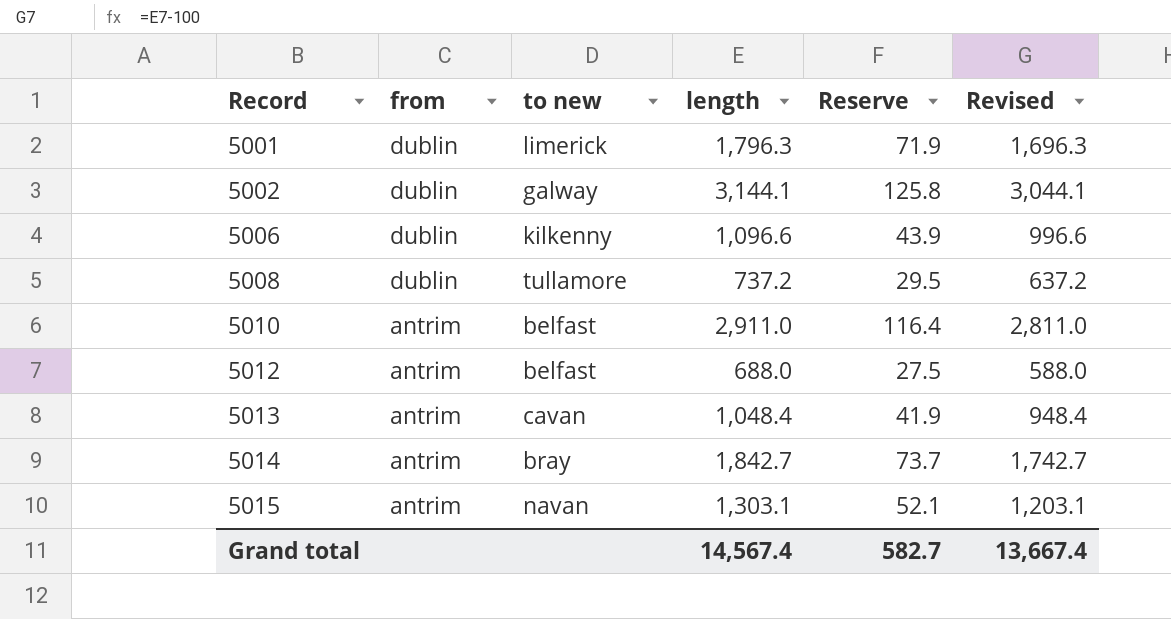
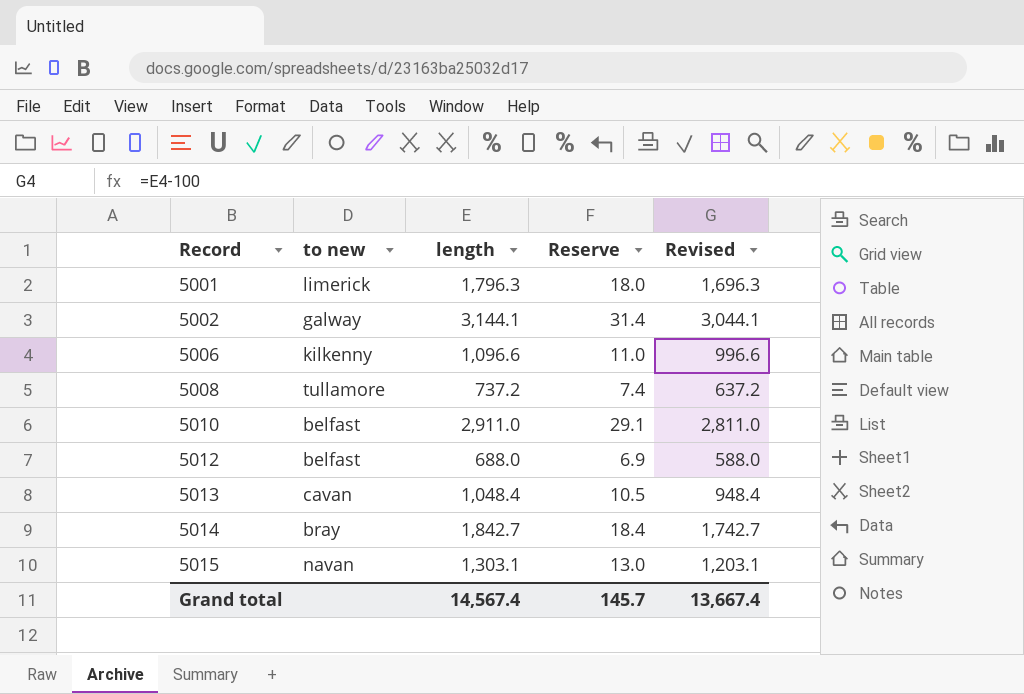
column from | position: 2 -> none
column Reserve | formula: [length] * 0.04 -> [length] * 0.01
Grand total | Reserve: 582.7 -> 145.7

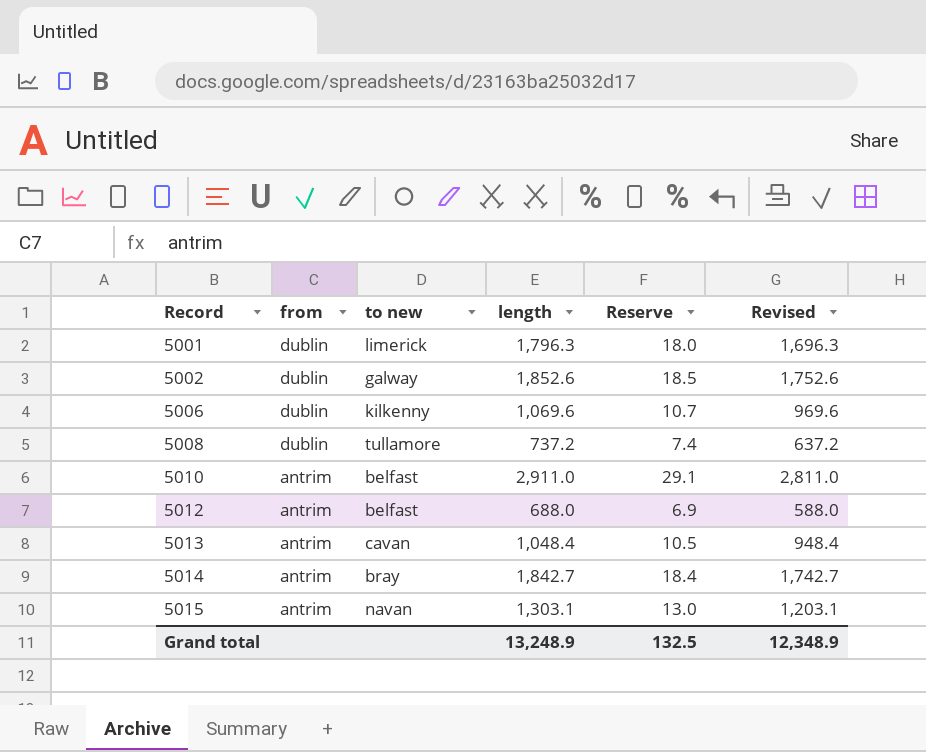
column from | position: none -> 2
5002 | length: 3,144.1 -> 1,852.6
5002 | Reserve: 31.4 -> 18.5
5002 | Revised: 3,044.1 -> 1,752.6
5006 | length: 1,096.6 -> 1,069.6
5006 | Reserve: 11.0 -> 10.7
5006 | Revised: 996.6 -> 969.6
Grand total | length: 14,567.4 -> 13,248.9
Grand total | Reserve: 145.7 -> 132.5
Grand total | Revised: 13,667.4 -> 12,348.9

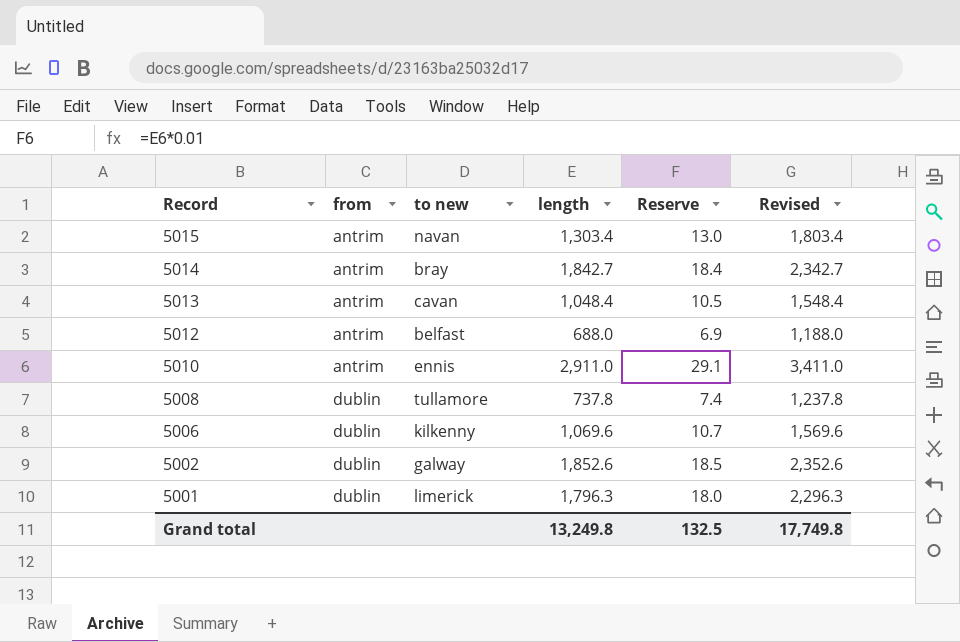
row order: Record ascending -> Record descending
column Revised | formula: [length] - 100 -> [length] + 500
5015 | length: 1,303.1 -> 1,303.4
5010 | to new: belfast -> ennis
5008 | length: 737.2 -> 737.8
Grand total | length: 13,248.9 -> 13,249.8
Grand total | Revised: 12,348.9 -> 17,749.8

